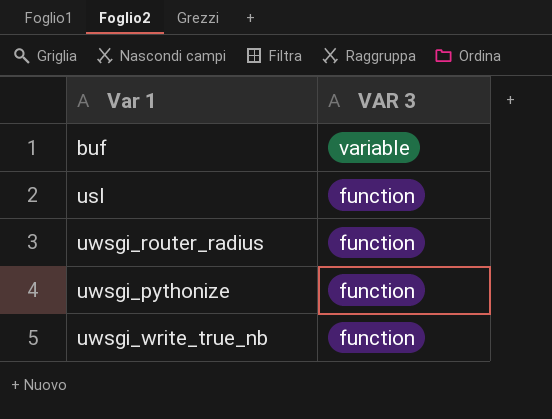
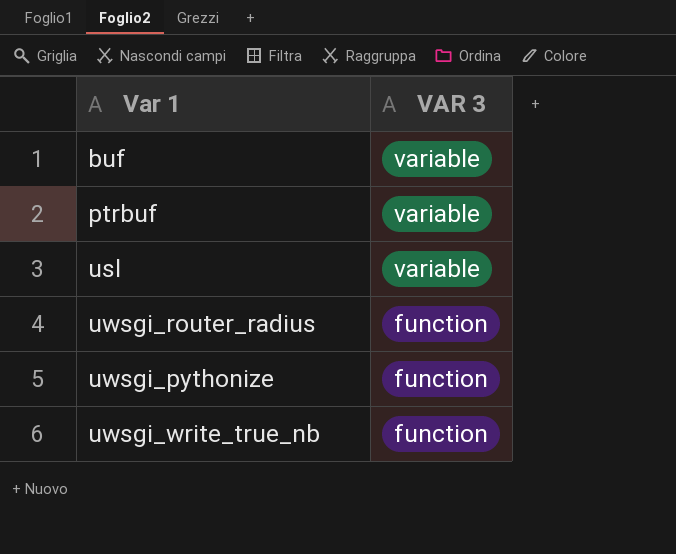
row ptrbuf: none -> variable
usl | VAR 3: function -> variable

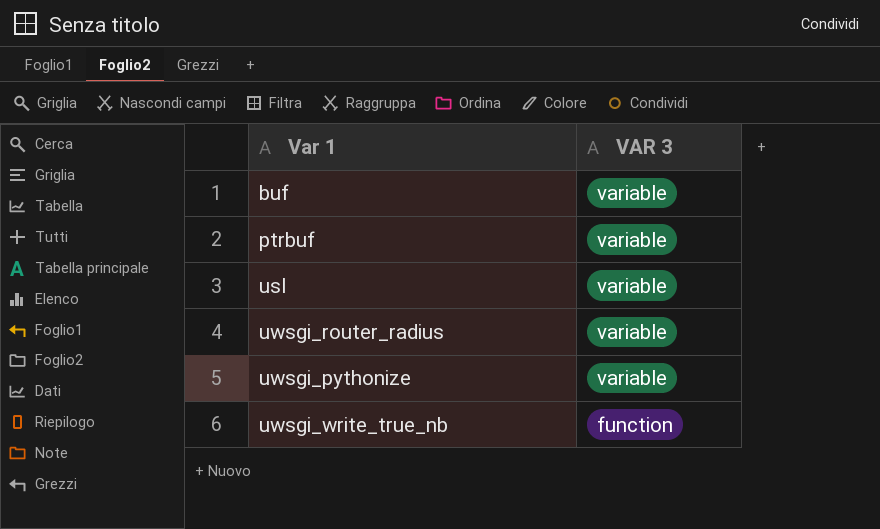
uwsgi_router_radius | VAR 3: function -> variable
uwsgi_pythonize | VAR 3: function -> variable

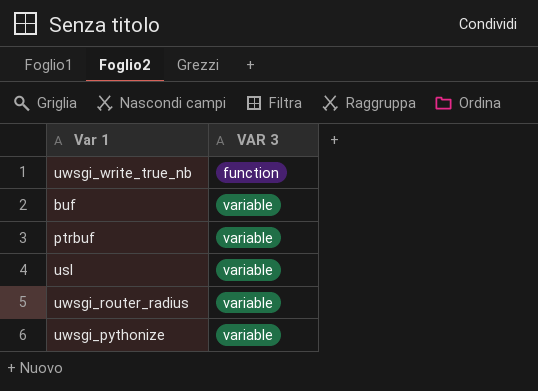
row order: VAR 3 descending -> VAR 3 ascending

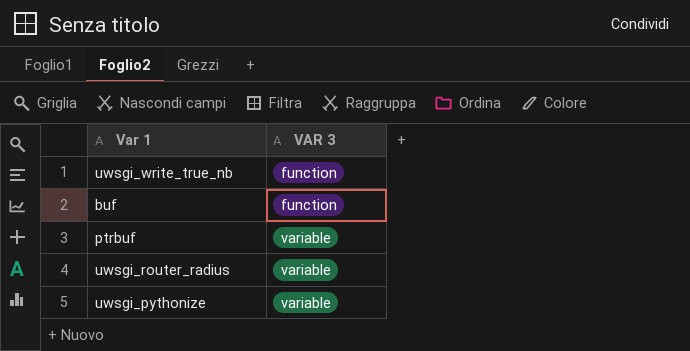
row usl: variable -> none
buf | VAR 3: variable -> function

